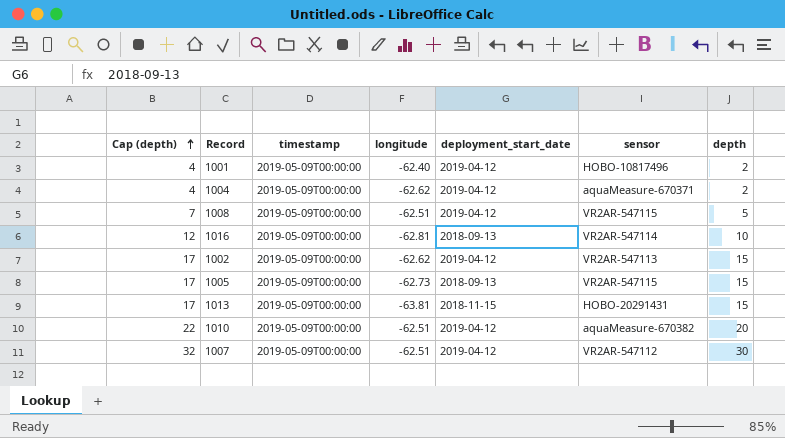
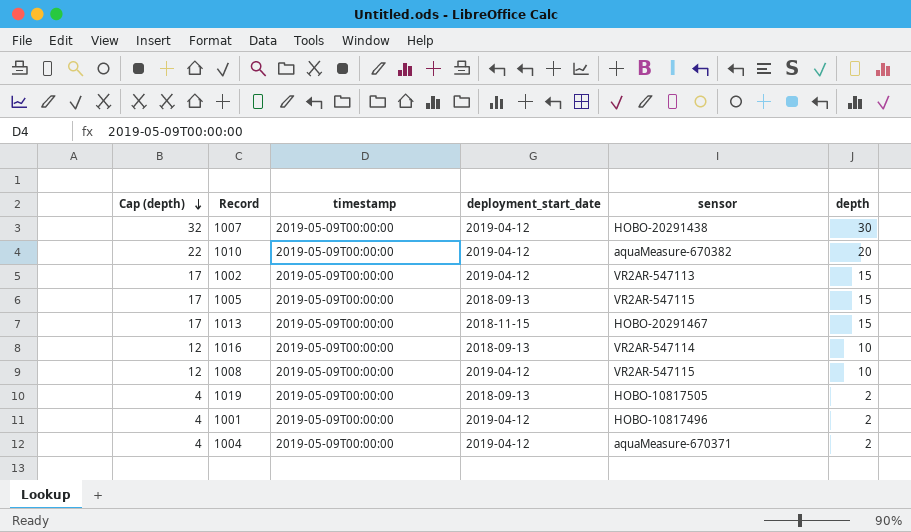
row order: Cap (depth) ascending -> Cap (depth) descending
column longitude | position: 4 -> none
1007 | sensor: VR2AR-547112 -> HOBO-20291438
1013 | sensor: HOBO-20291431 -> HOBO-20291467
1008 | Cap (depth): 7 -> 12
1008 | depth: 5 -> 10
row 1019: none -> 4 | 2019-05-09T00:00:00 | 2018-09-13 | HOBO-10817505 | 2

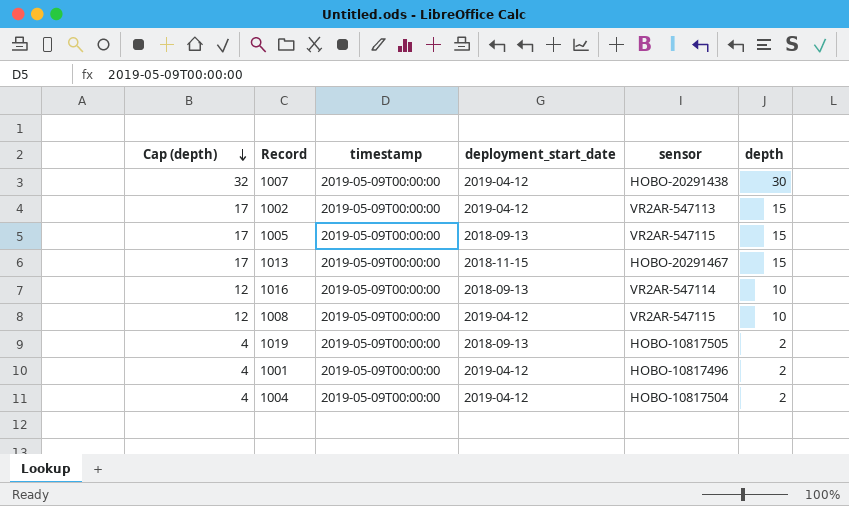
row 1010: 22 | 2019-05-09T00:00:00 | 2019-04-12 | aquaMeasure-670382 | 20 -> none
1004 | sensor: aquaMeasure-670371 -> HOBO-10817504

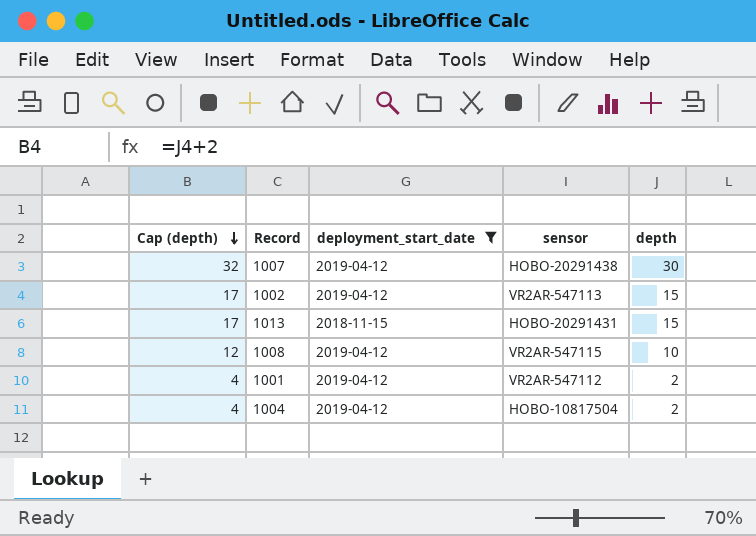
filter: none -> deployment_start_date != 2018-09-13
column timestamp | position: 3 -> none
1013 | sensor: HOBO-20291467 -> HOBO-20291431
1001 | sensor: HOBO-10817496 -> VR2AR-547112

